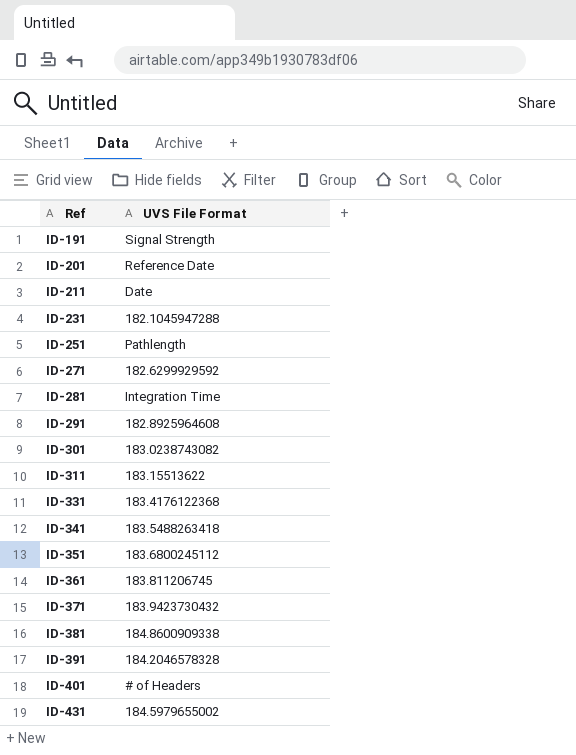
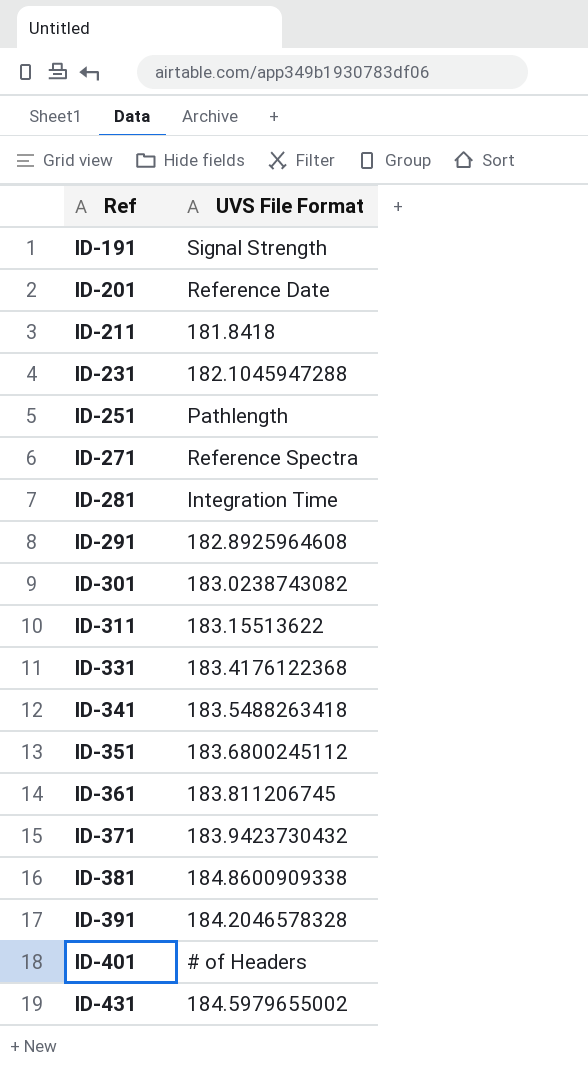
ID-211 | UVS File Format: Date -> 181.8418
ID-271 | UVS File Format: 182.6299929592 -> Reference Spectra

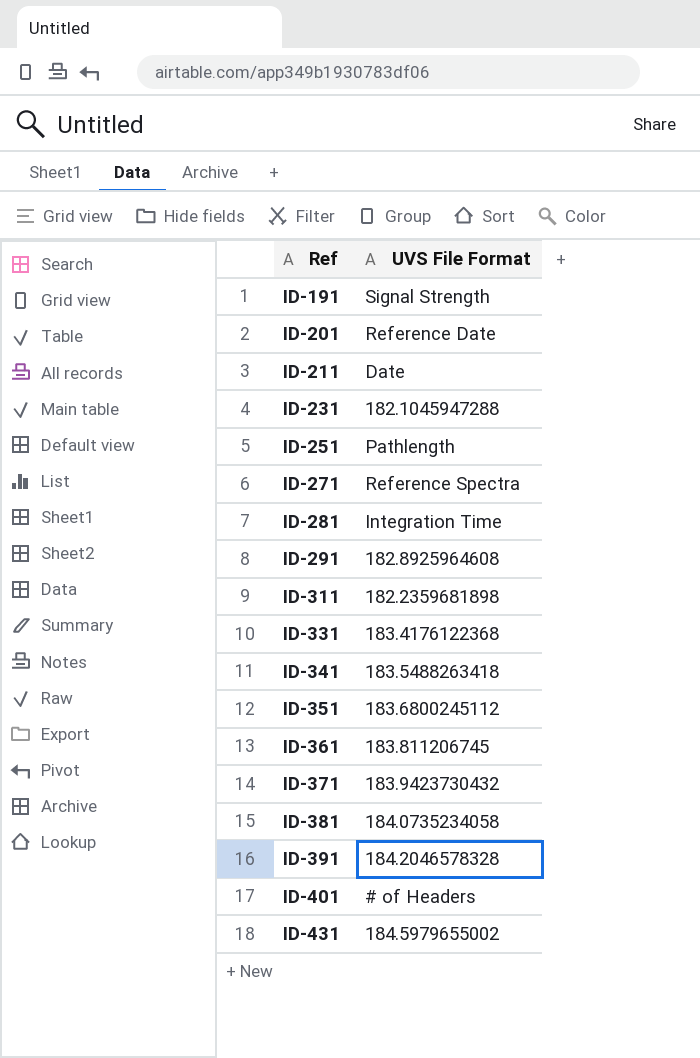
row ID-301: 183.0238743082 -> none
ID-211 | UVS File Format: 181.8418 -> Date
ID-311 | UVS File Format: 183.15513622 -> 182.2359681898
ID-381 | UVS File Format: 184.8600909338 -> 184.0735234058

